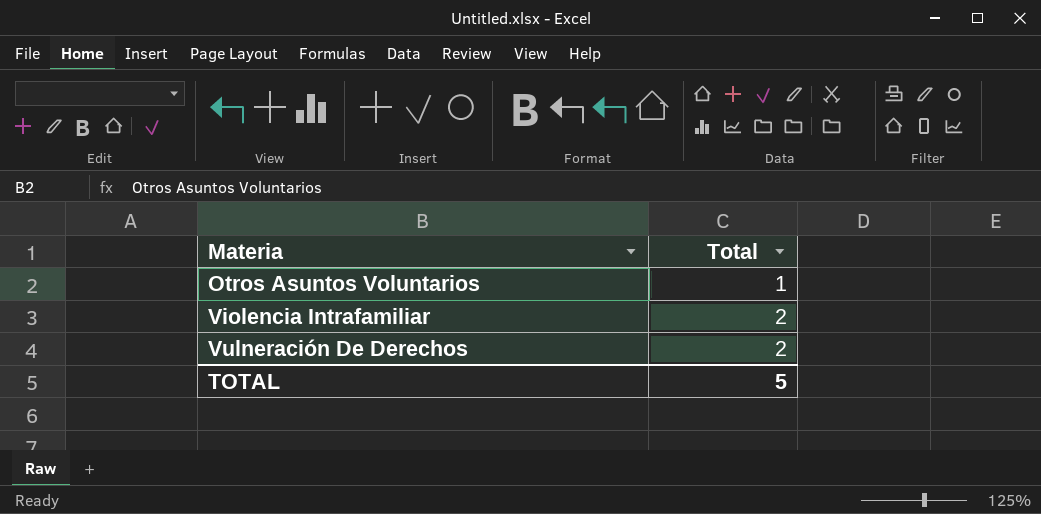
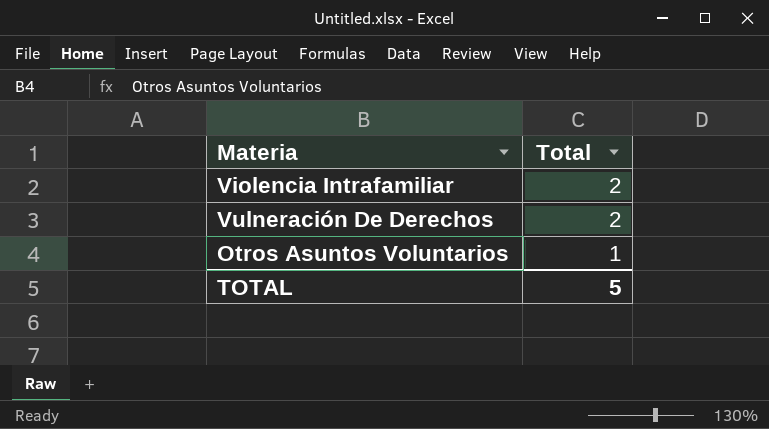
row order: Materia ascending -> Total descending

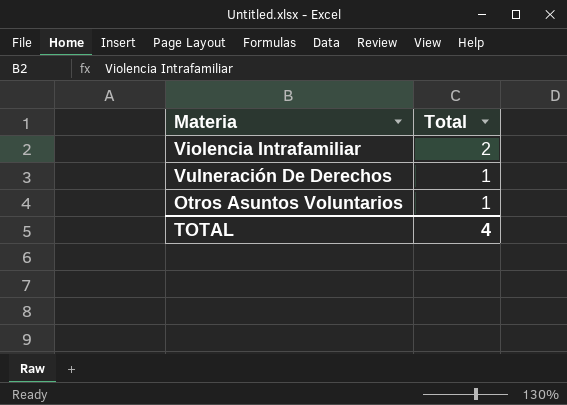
Vulneración De Derechos | Total: 2 -> 1
TOTAL | Total: 5 -> 4

